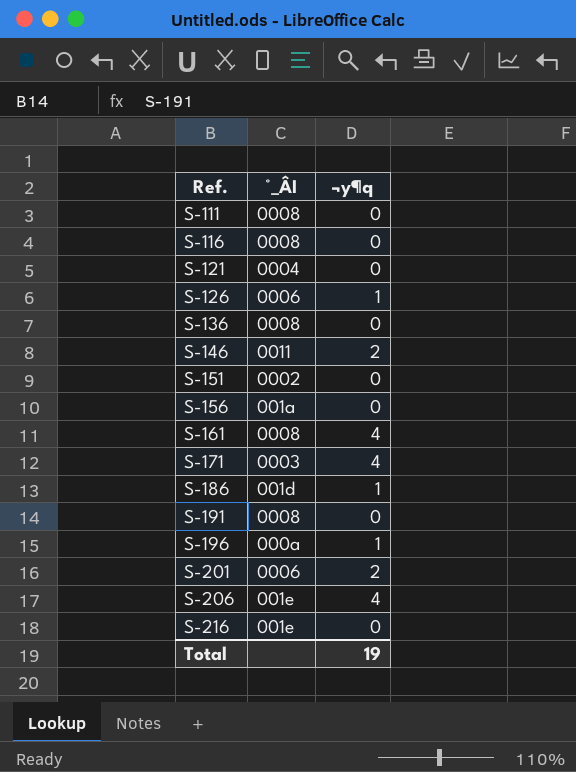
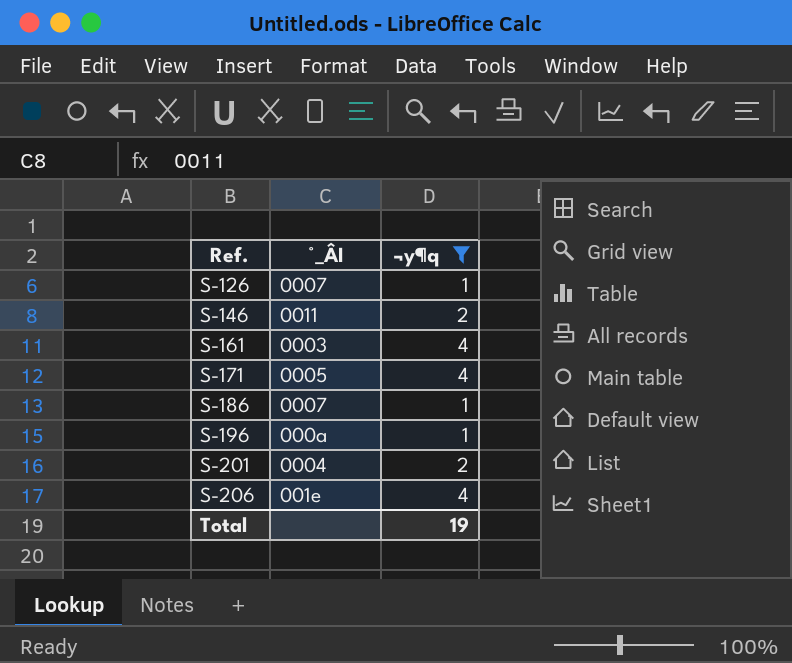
filter: none -> ¬y¶q != 0
S-126 | °_ÂI: 0006 -> 0007
S-161 | °_ÂI: 0008 -> 0003
S-171 | °_ÂI: 0003 -> 0005
S-186 | °_ÂI: 001d -> 0007
S-201 | °_ÂI: 0006 -> 0004

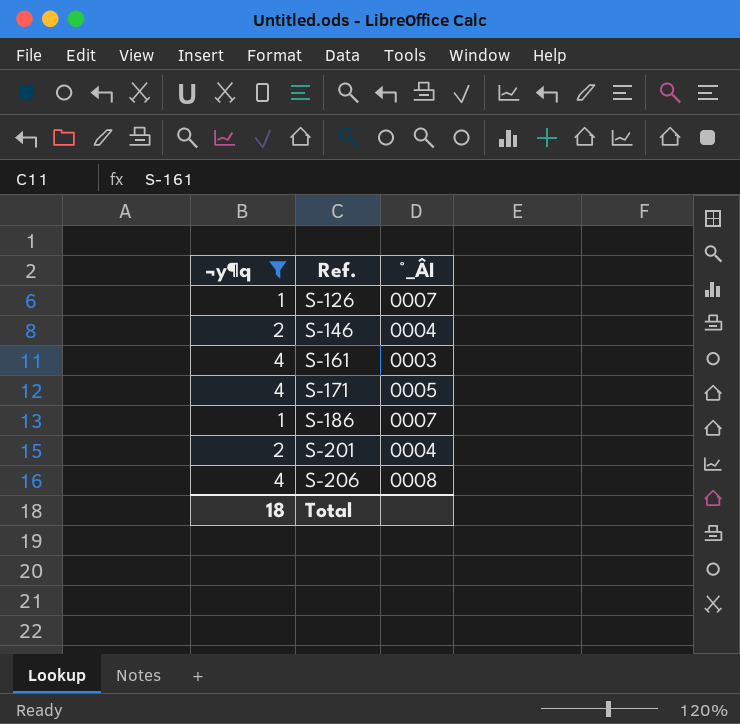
column ¬y¶q | position: 3 -> 1
row S-196: 000a | 1 -> none
S-146 | °_ÂI: 0011 -> 0004
S-206 | °_ÂI: 001e -> 0008
Total | ¬y¶q: 19 -> 18

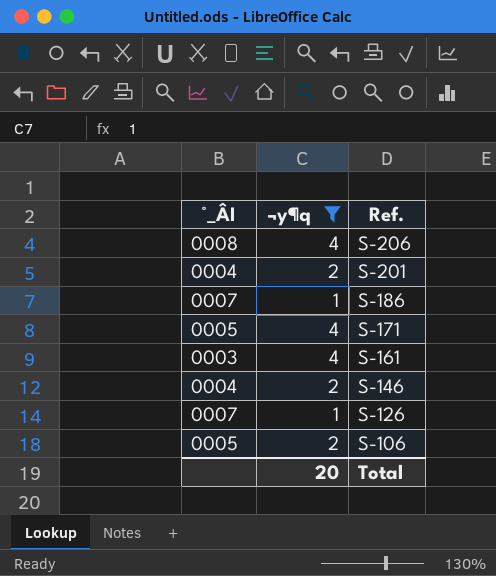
row order: Ref. ascending -> Ref. descending
column °_ÂI | position: 3 -> 1
row S-106: none -> 0005 | 2
Total | ¬y¶q: 18 -> 20

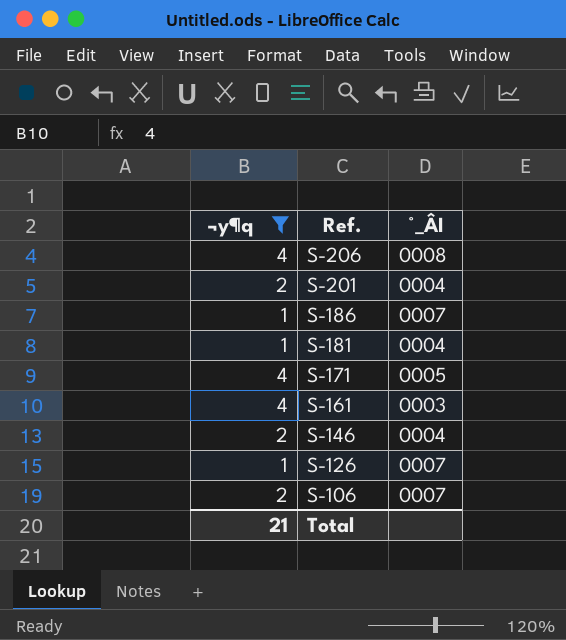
column °_ÂI | position: 1 -> 3
row S-181: none -> 1 | 0004
S-106 | °_ÂI: 0005 -> 0007
Total | ¬y¶q: 20 -> 21

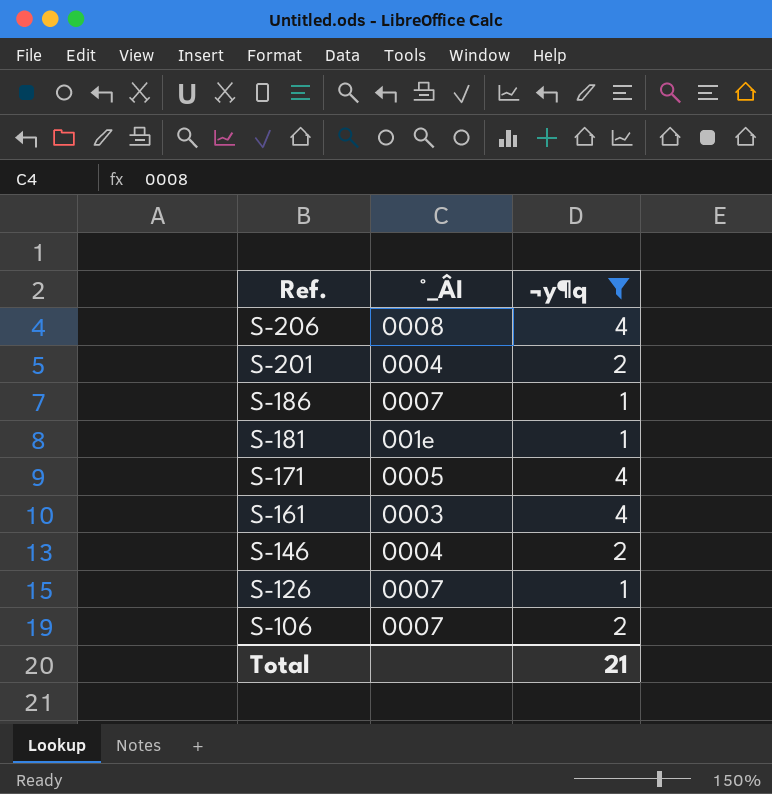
column ¬y¶q | position: 1 -> 3
S-181 | °_ÂI: 0004 -> 001e

